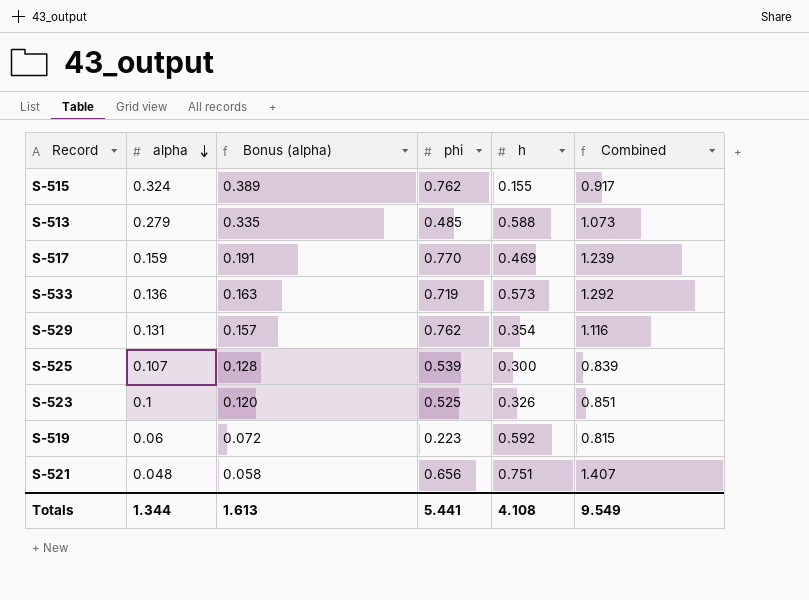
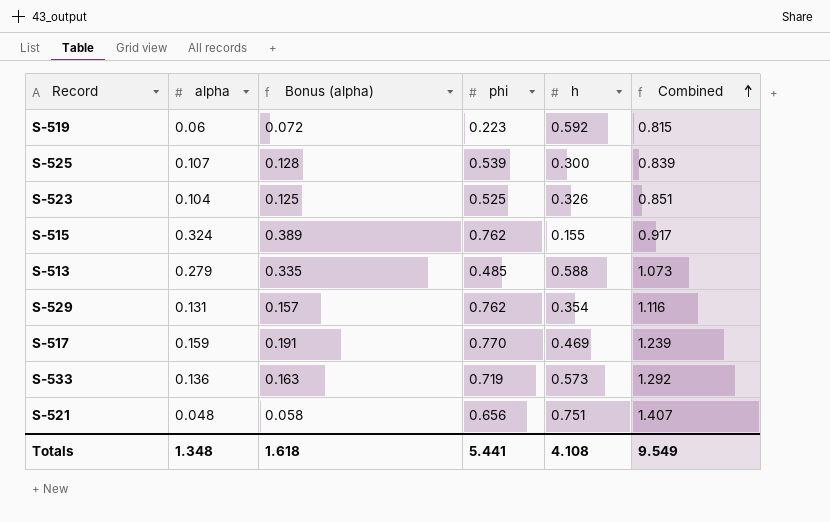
row order: alpha descending -> Combined ascending
S-523 | alpha: 0.1 -> 0.104
S-523 | Bonus (alpha): 0.120 -> 0.125
Totals | alpha: 1.344 -> 1.348
Totals | Bonus (alpha): 1.613 -> 1.618

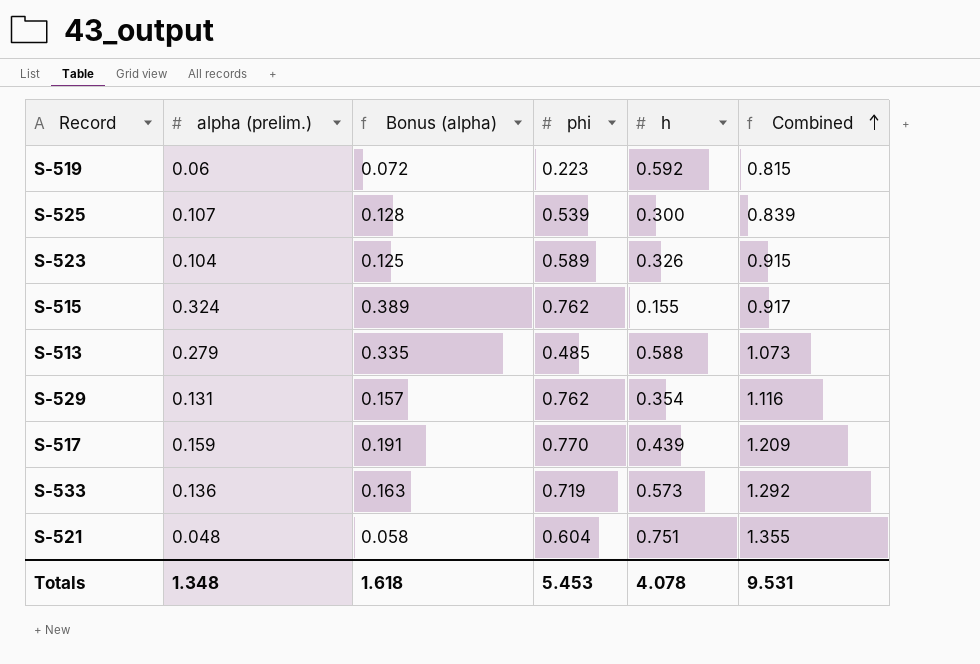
column name: alpha -> alpha (prelim.)
S-523 | phi: 0.525 -> 0.589
S-523 | Combined: 0.851 -> 0.915
S-517 | h: 0.469 -> 0.439
S-517 | Combined: 1.239 -> 1.209
S-521 | phi: 0.656 -> 0.604
S-521 | Combined: 1.407 -> 1.355
Totals | phi: 5.441 -> 5.453
Totals | h: 4.108 -> 4.078
Totals | Combined: 9.549 -> 9.531

